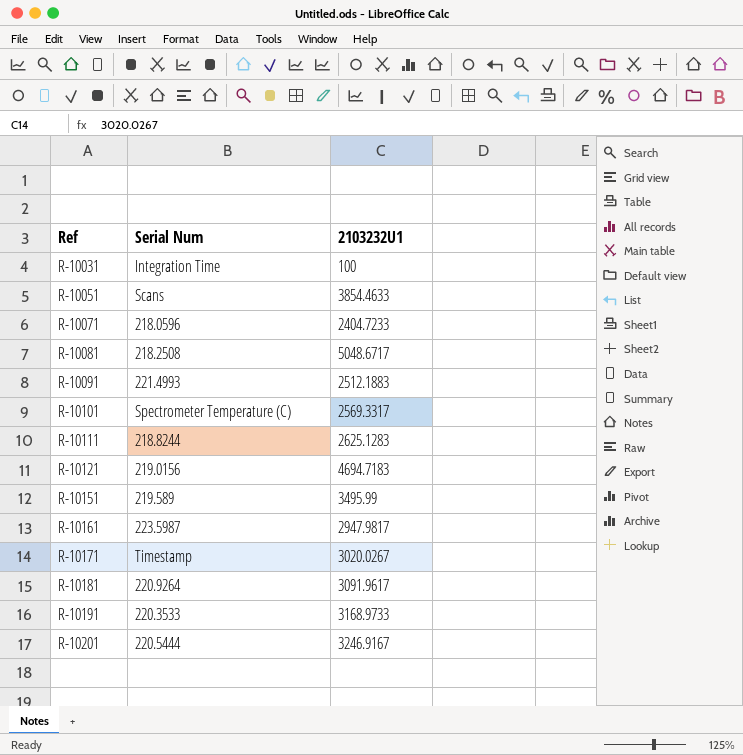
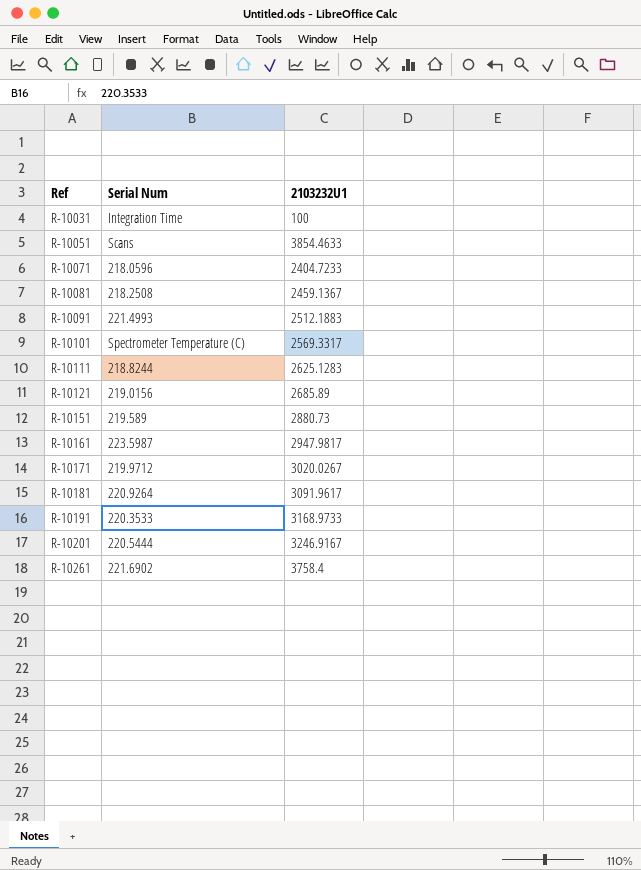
R-10081 | 2103232U1: 5048.6717 -> 2459.1367
R-10121 | 2103232U1: 4694.7183 -> 2685.89
R-10151 | 2103232U1: 3495.99 -> 2880.73
R-10171 | Serial Num: Timestamp -> 219.9712
row R-10261: none -> 221.6902 | 3758.4

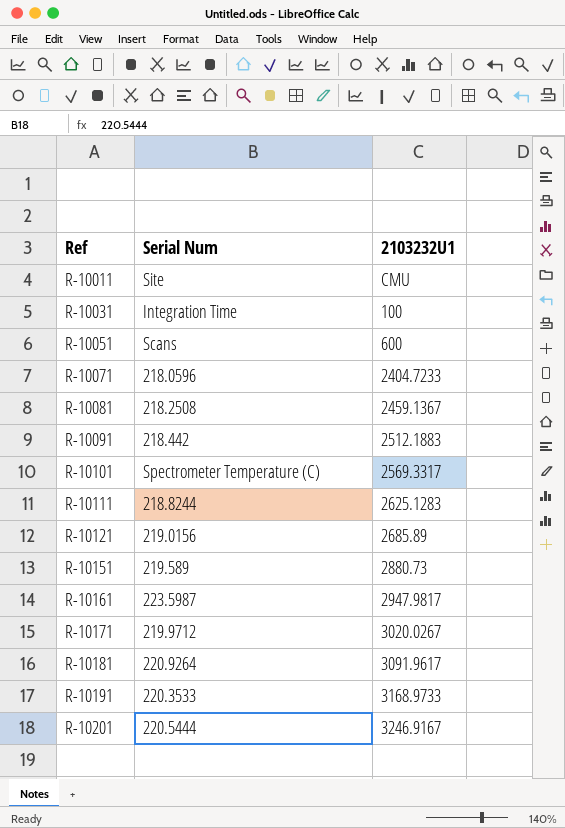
row R-10261: 221.6902 | 3758.4 -> none
row R-10011: none -> Site | CMU
R-10051 | 2103232U1: 3854.4633 -> 600
R-10091 | Serial Num: 221.4993 -> 218.442

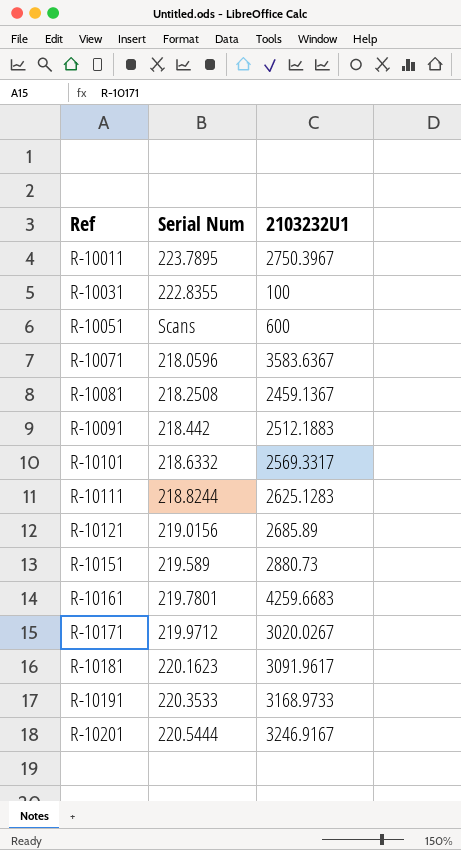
R-10011 | Serial Num: Site -> 223.7895
R-10011 | 2103232U1: CMU -> 2750.3967
R-10031 | Serial Num: Integration Time -> 222.8355
R-10071 | 2103232U1: 2404.7233 -> 3583.6367
R-10101 | Serial Num: Spectrometer Temperature (C) -> 218.6332
R-10161 | Serial Num: 223.5987 -> 219.7801
R-10161 | 2103232U1: 2947.9817 -> 4259.6683
R-10181 | Serial Num: 220.9264 -> 220.1623

